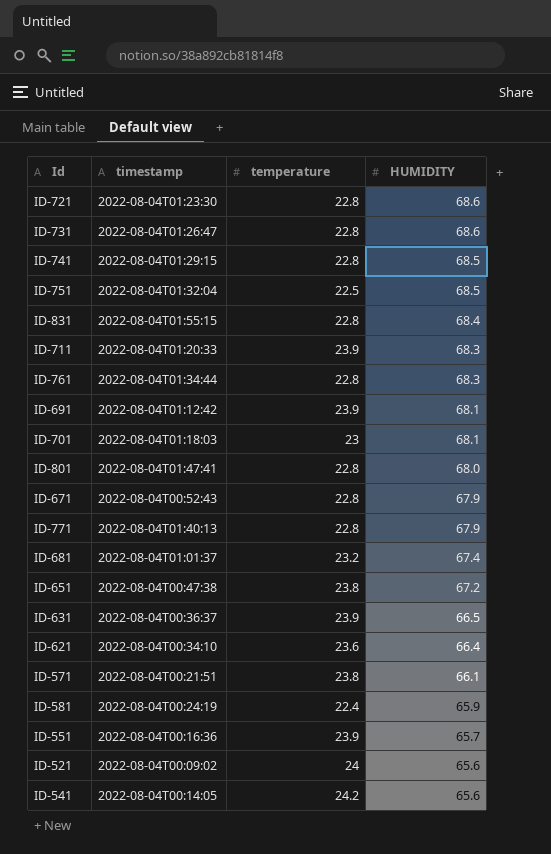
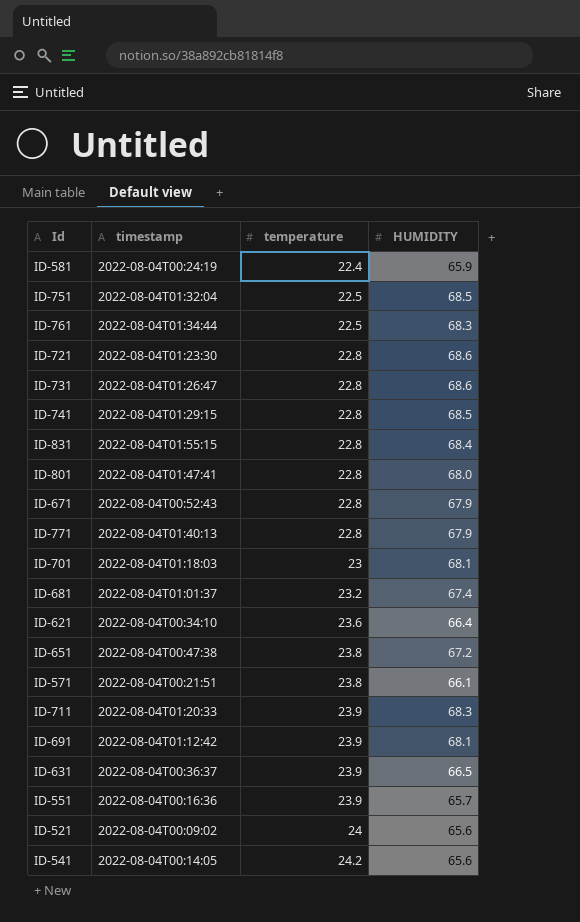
row order: HUMIDITY descending -> temperature ascending
ID-761 | temperature: 22.8 -> 22.5

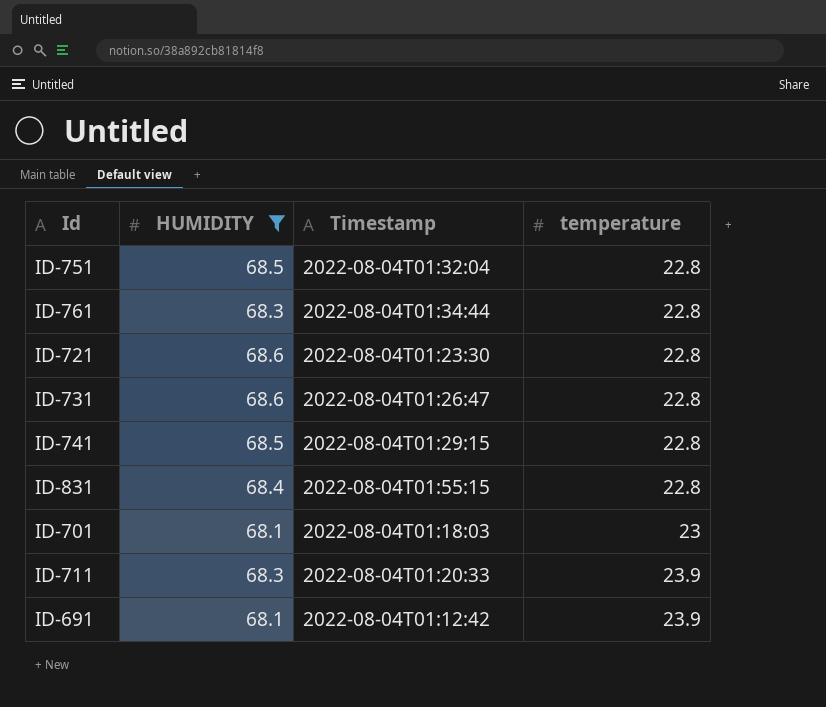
filter: none -> HUMIDITY >= 68.1
column HUMIDITY | position: 4 -> 2
column name: timestamp -> Timestamp
ID-751 | temperature: 22.5 -> 22.8
ID-761 | temperature: 22.5 -> 22.8

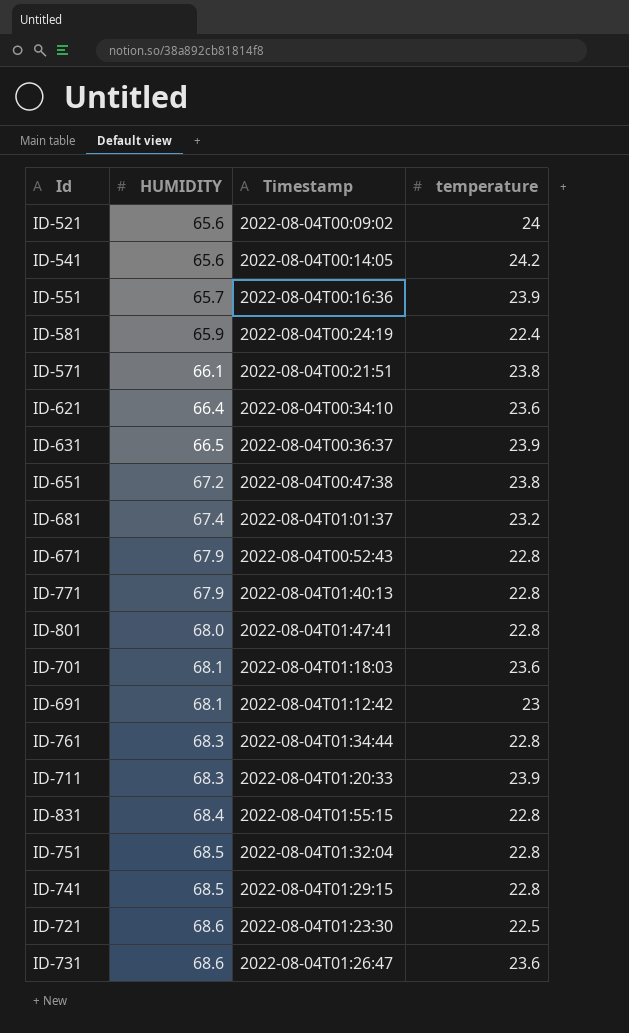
filter: HUMIDITY >= 68.1 -> none
row order: temperature ascending -> HUMIDITY ascending
ID-701 | temperature: 23 -> 23.6
ID-691 | temperature: 23.9 -> 23
ID-721 | temperature: 22.8 -> 22.5
ID-731 | temperature: 22.8 -> 23.6

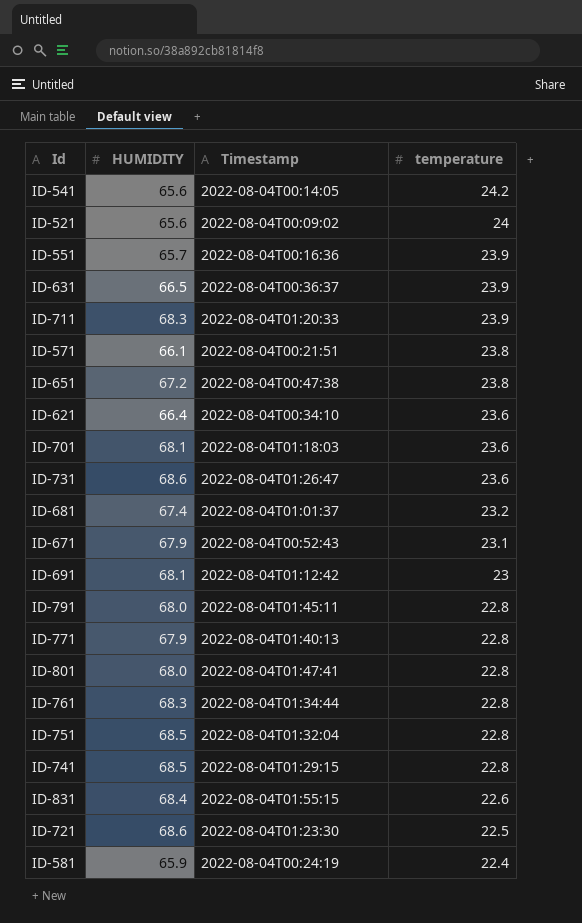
row order: HUMIDITY ascending -> temperature descending
ID-671 | temperature: 22.8 -> 23.1
row ID-791: none -> 68.0 | 2022-08-04T01:45:11 | 22.8
ID-831 | temperature: 22.8 -> 22.6

